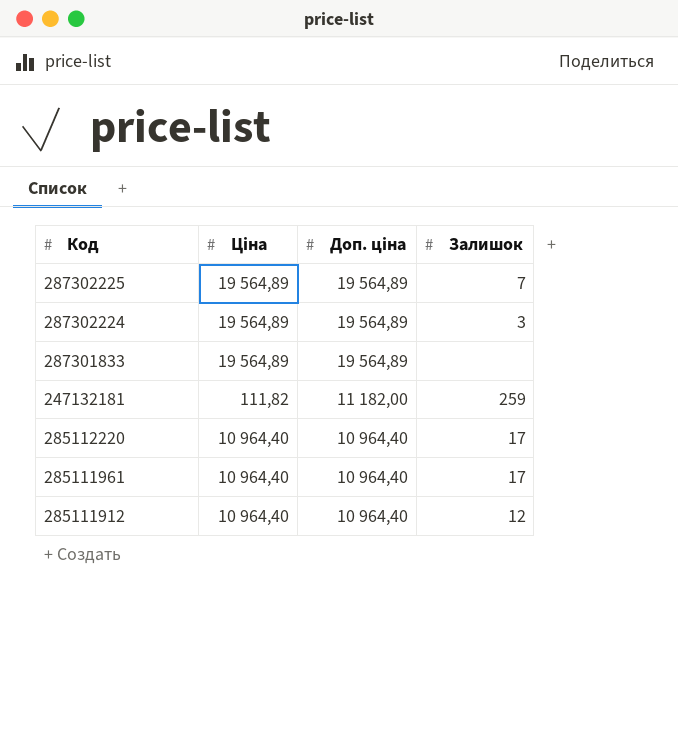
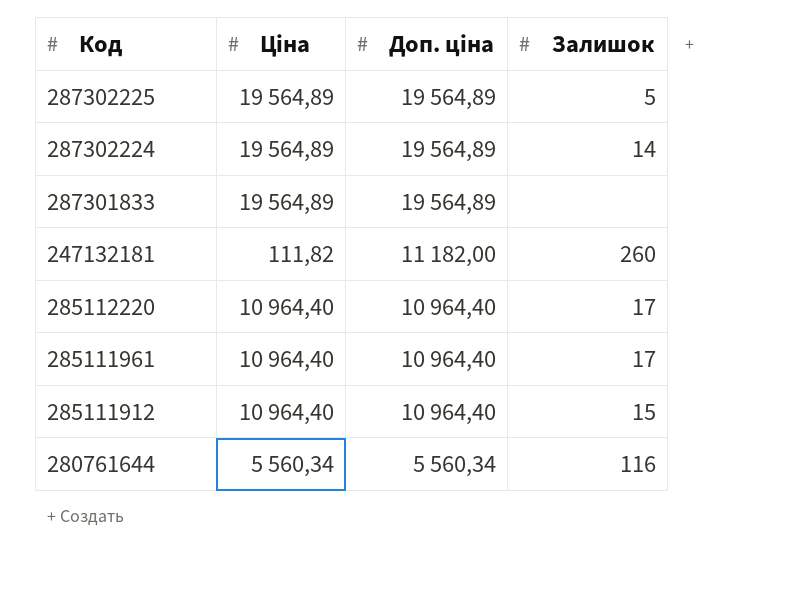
287302225 | Залишок: 7 -> 5
287302224 | Залишок: 3 -> 14
247132181 | Залишок: 259 -> 260
285111912 | Залишок: 12 -> 15
row 280761644: none -> 5 560,34 | 5 560,34 | 116

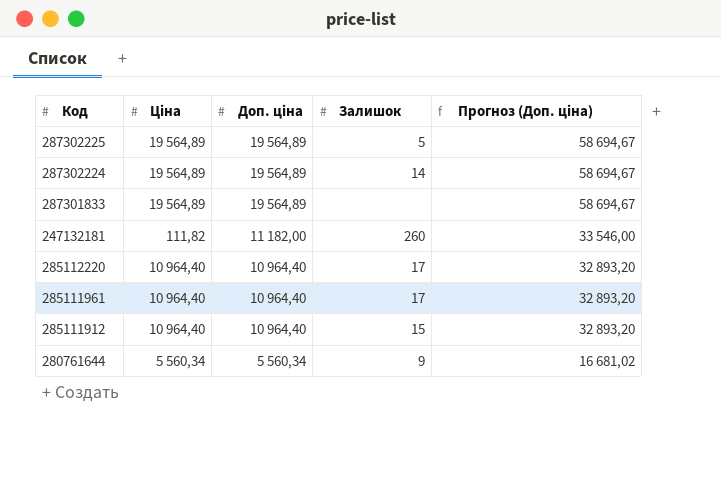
column Прогноз (Доп. ціна) | formula: none -> [Доп. ціна] * 3
280761644 | Залишок: 116 -> 9

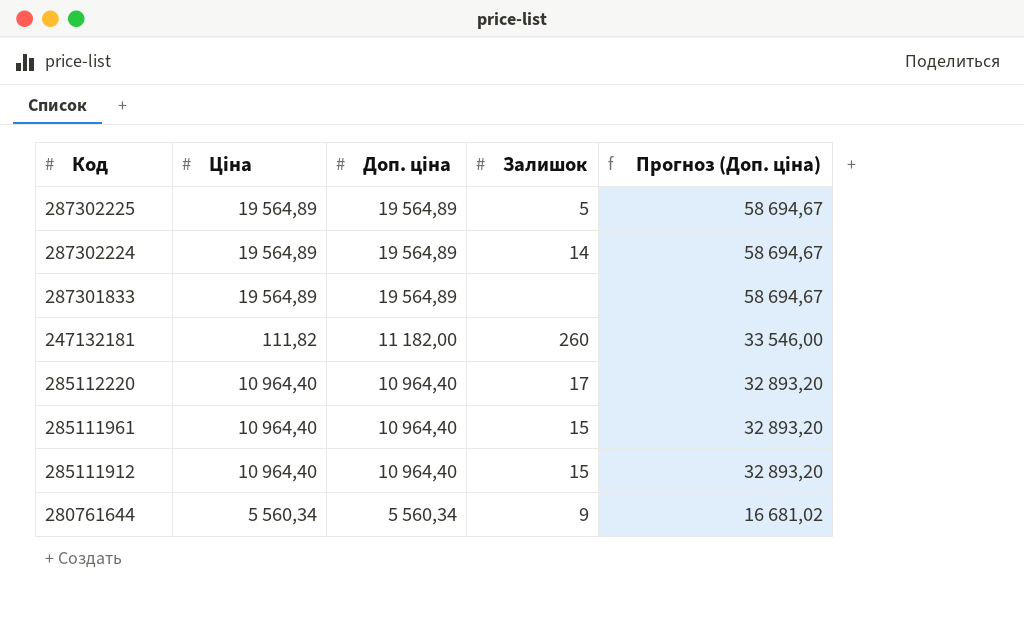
285111961 | Залишок: 17 -> 15

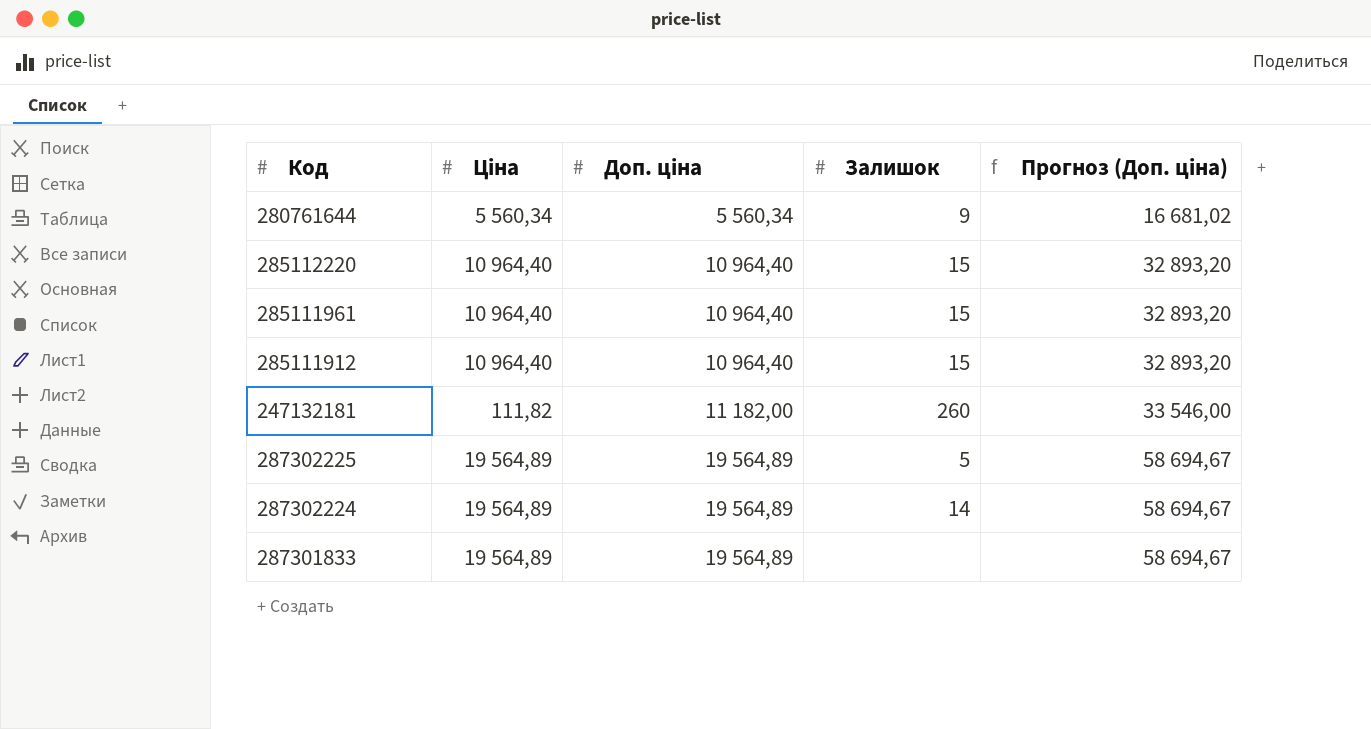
row order: Доп. ціна descending -> Доп. ціна ascending
285112220 | Залишок: 17 -> 15

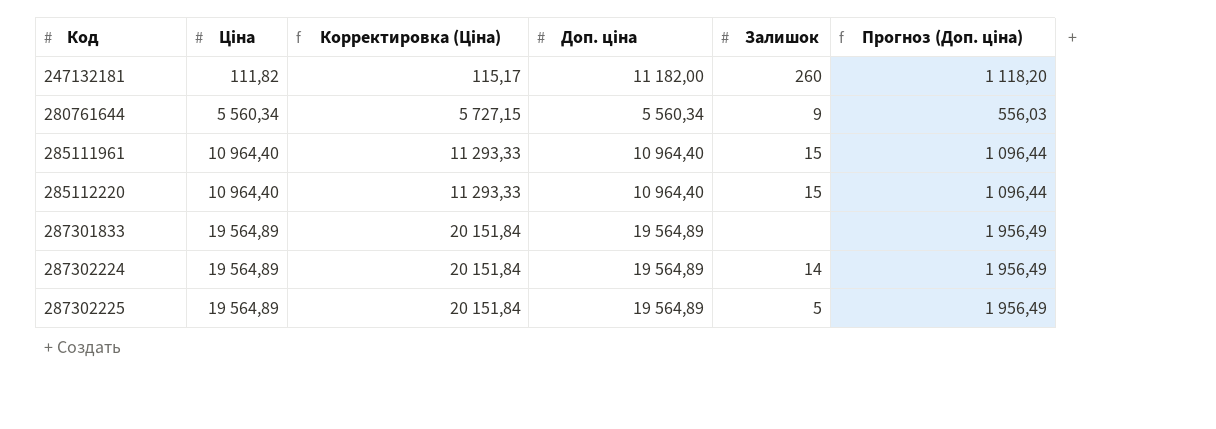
row order: Доп. ціна ascending -> Код ascending
column Корректировка (Ціна) | formula: none -> [Ціна] * 1,03
column Прогноз (Доп. ціна) | formula: [Доп. ціна] * 3 -> [Доп. ціна] * 0,1
row 285111912: 10 964,40 | 10 964,40 | 15 | 32 893,20 -> none

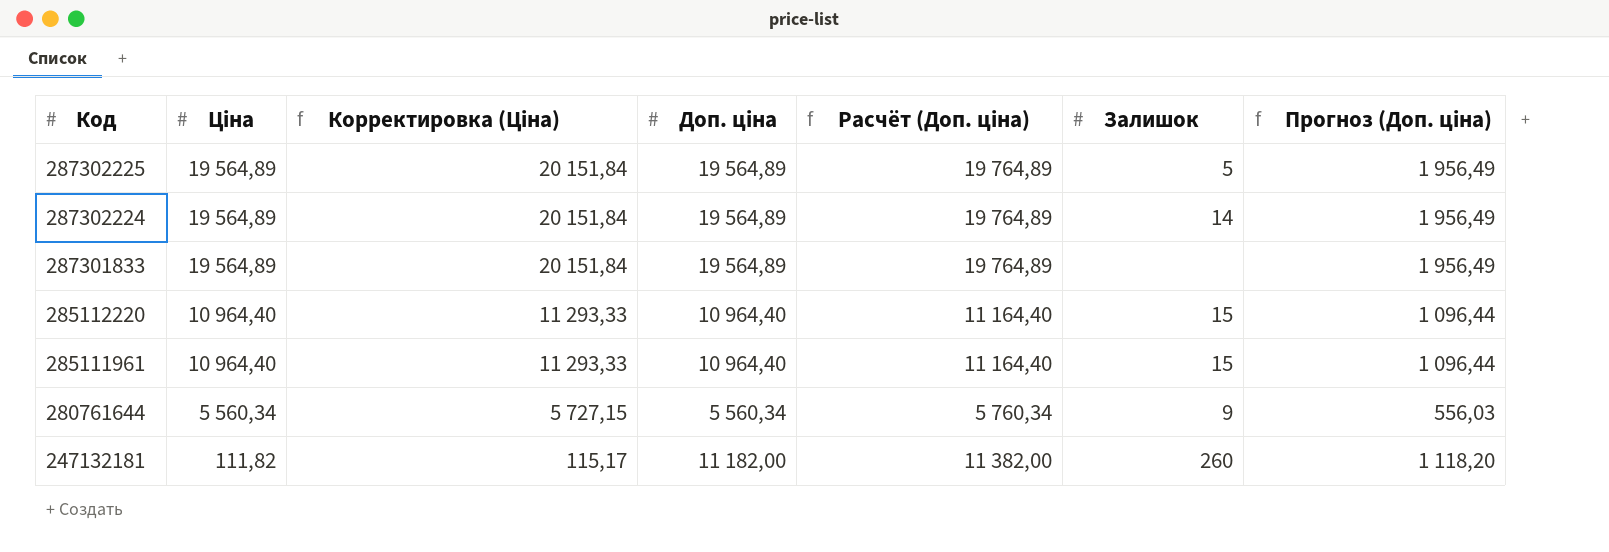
row order: Код ascending -> Код descending
column Расчёт (Доп. ціна) | formula: none -> [Доп. ціна] + 200

